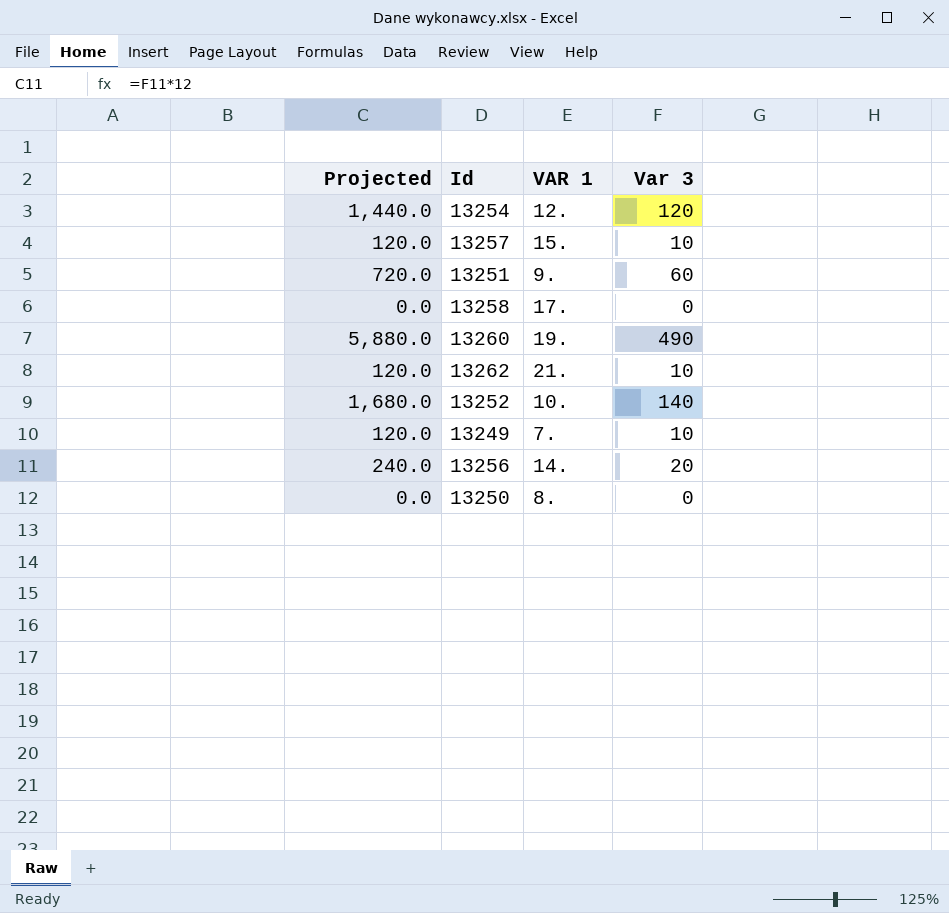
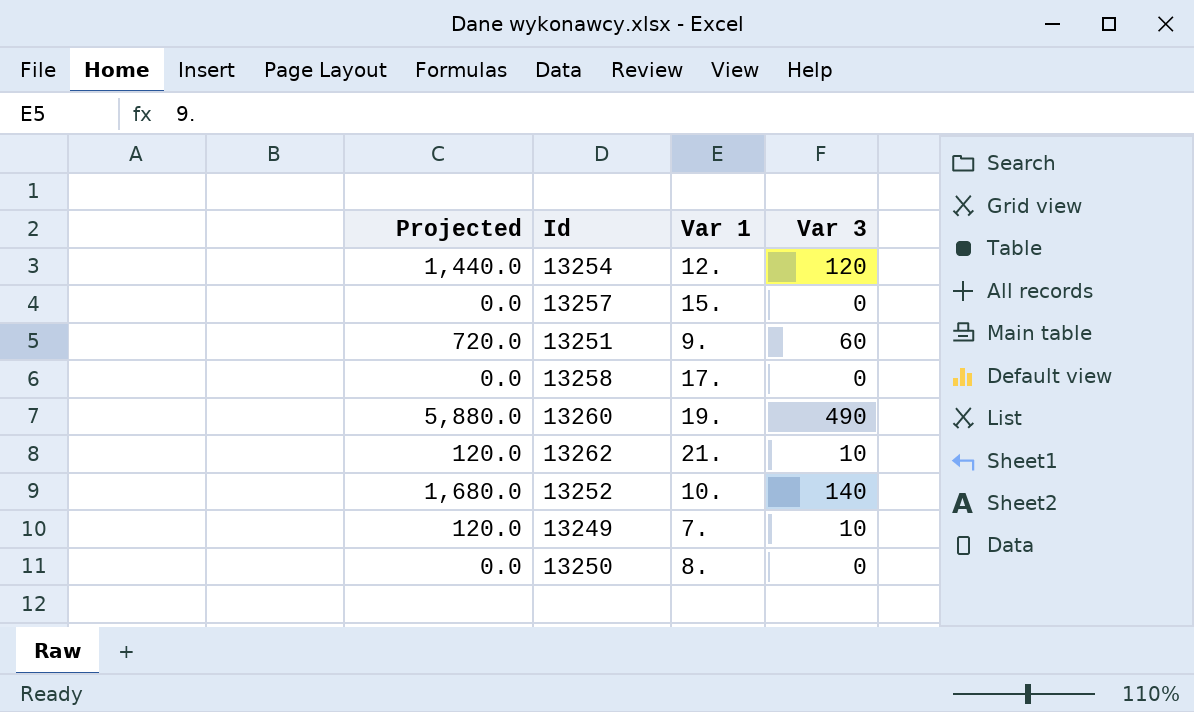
column name: VAR 1 -> Var 1
row 13256: 240.0 | 14. | 20 -> none
13257 | Projected: 120.0 -> 0.0
13257 | Var 3: 10 -> 0

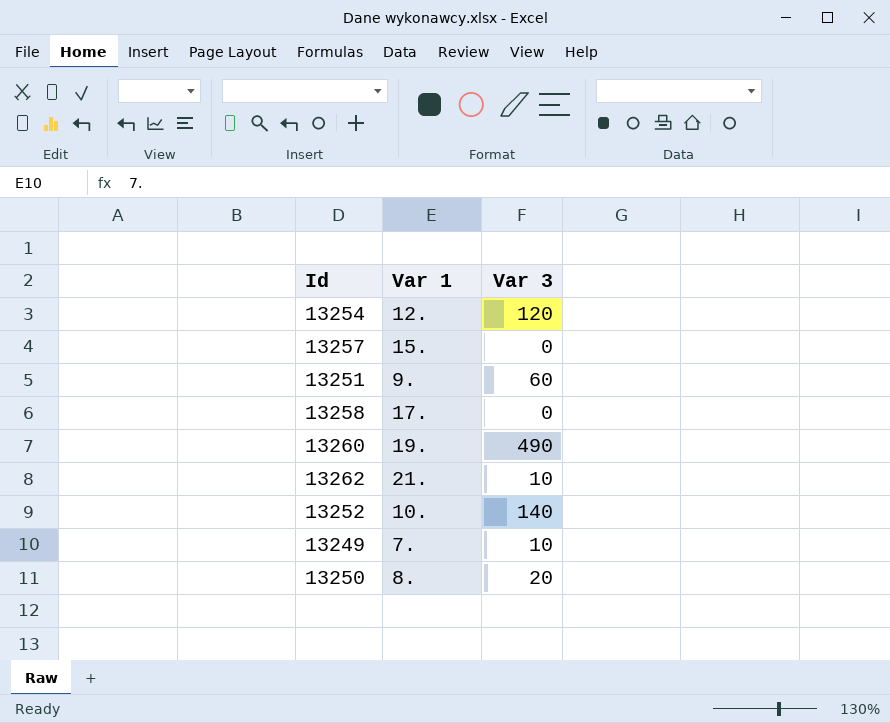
column Projected | formula: [Var 3] * 12 -> none
13250 | Var 3: 0 -> 20

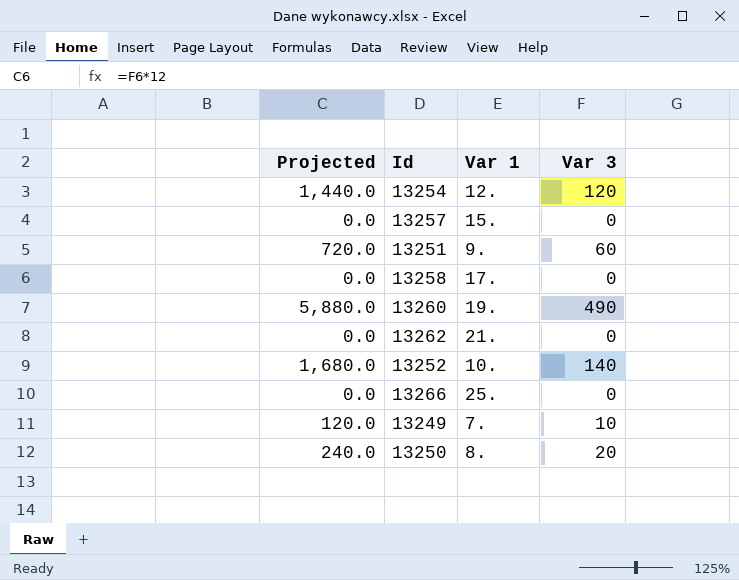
column Projected | formula: none -> [Var 3] * 12
13262 | Var 3: 10 -> 0
row 13266: none -> 0.0 | 25. | 0

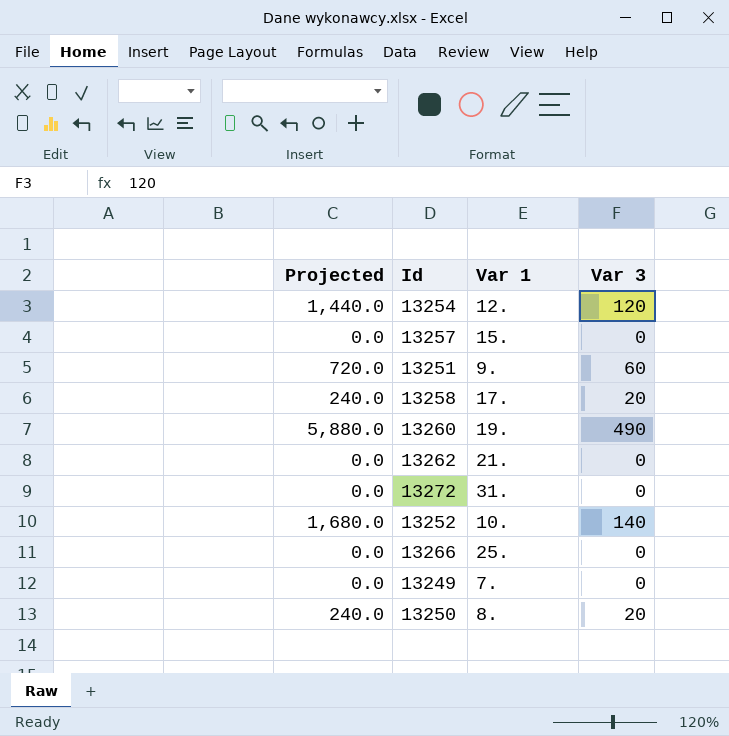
13258 | Projected: 0.0 -> 240.0
13258 | Var 3: 0 -> 20
row 13272: none -> 0.0 | 31. | 0
13249 | Projected: 120.0 -> 0.0
13249 | Var 3: 10 -> 0

